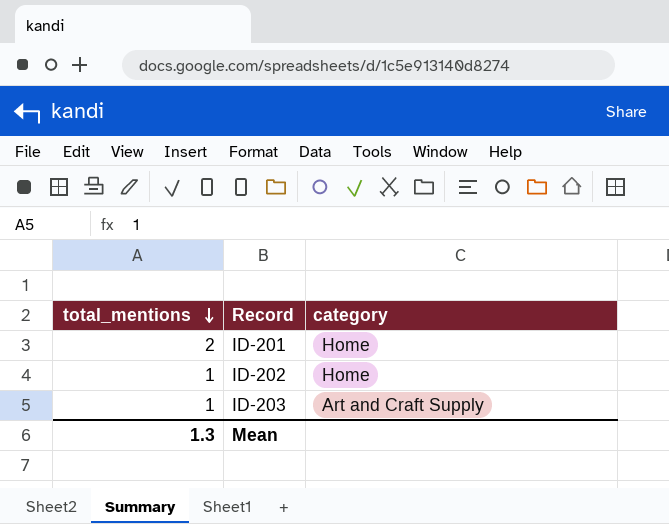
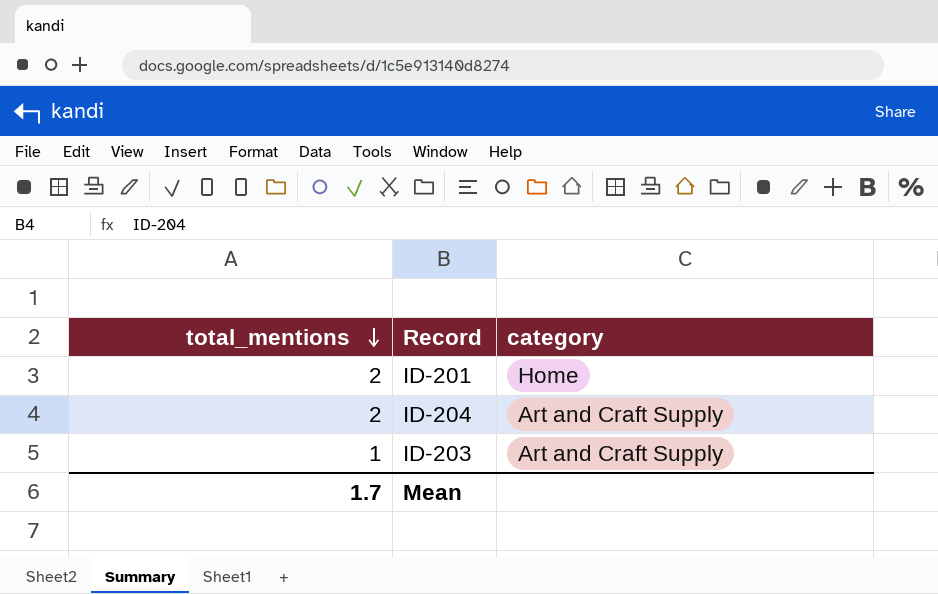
row ID-202: 1 | Home -> none
row ID-204: none -> 2 | Art and Craft Supply
Mean | total_mentions: 1.3 -> 1.7

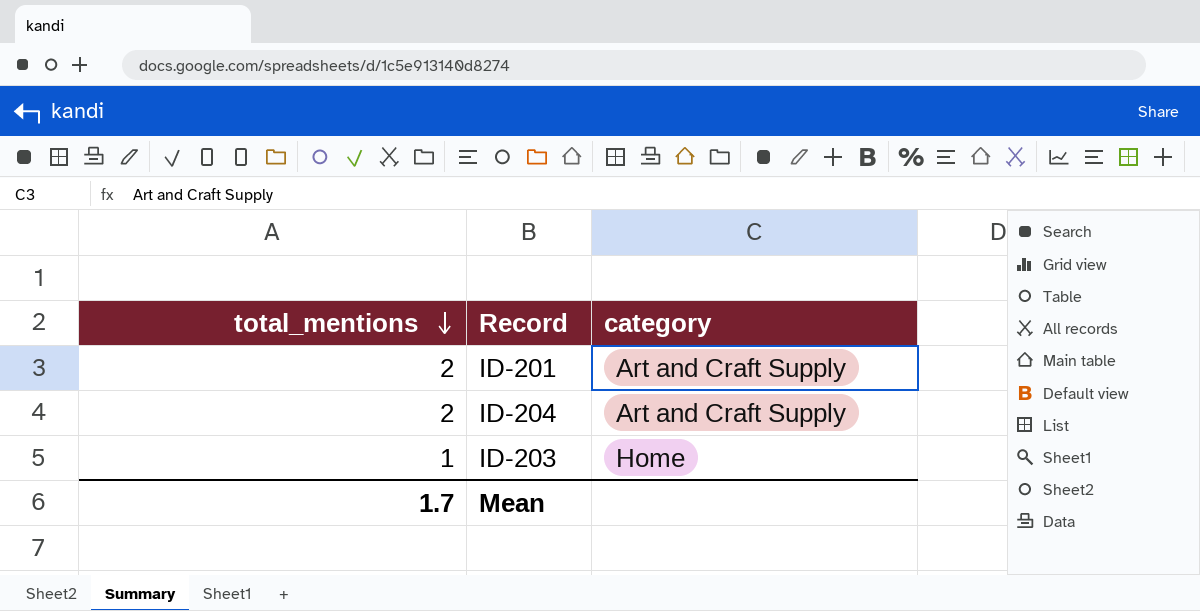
ID-201 | category: Home -> Art and Craft Supply
ID-203 | category: Art and Craft Supply -> Home

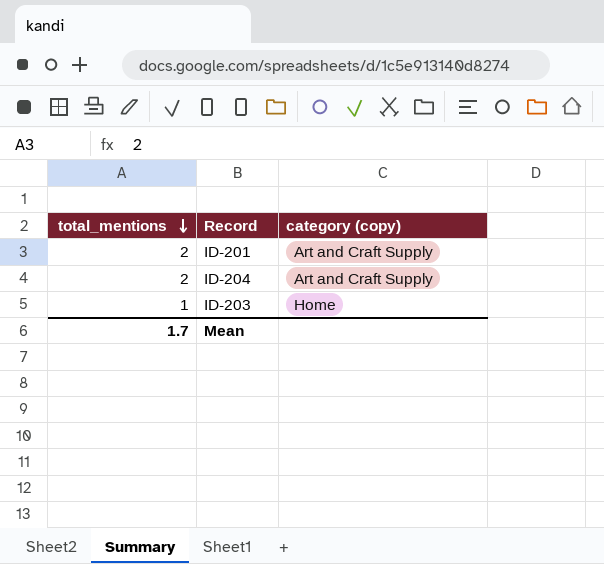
column name: category -> category (copy)

